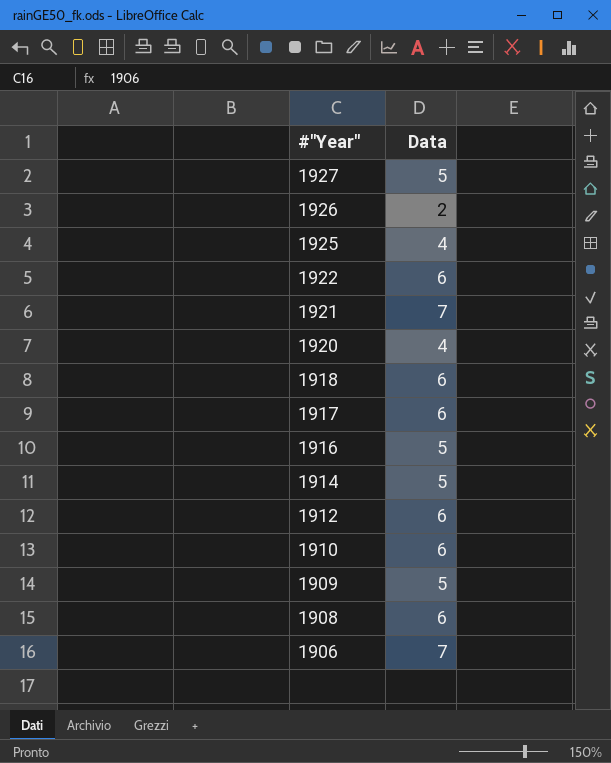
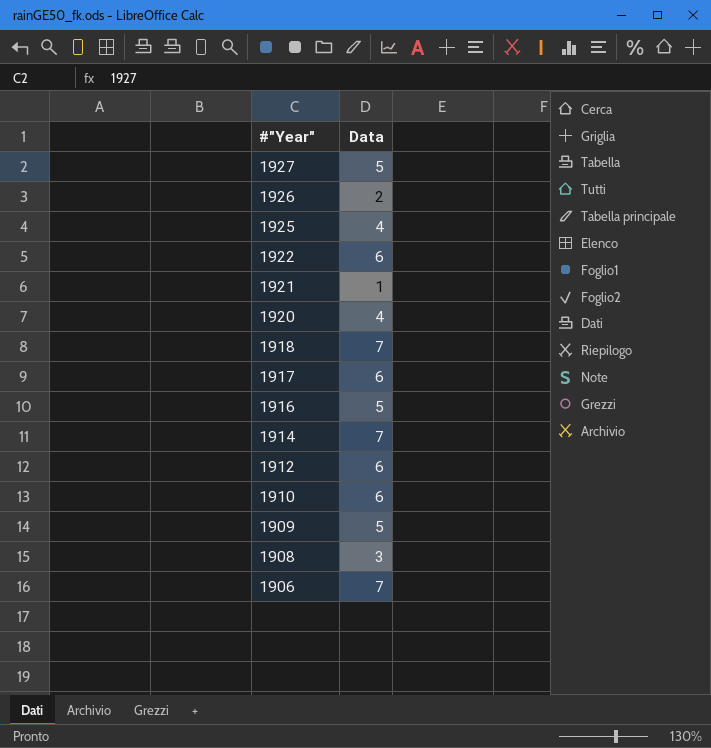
1921 | Data: 7 -> 1
1918 | Data: 6 -> 7
1914 | Data: 5 -> 7
1908 | Data: 6 -> 3

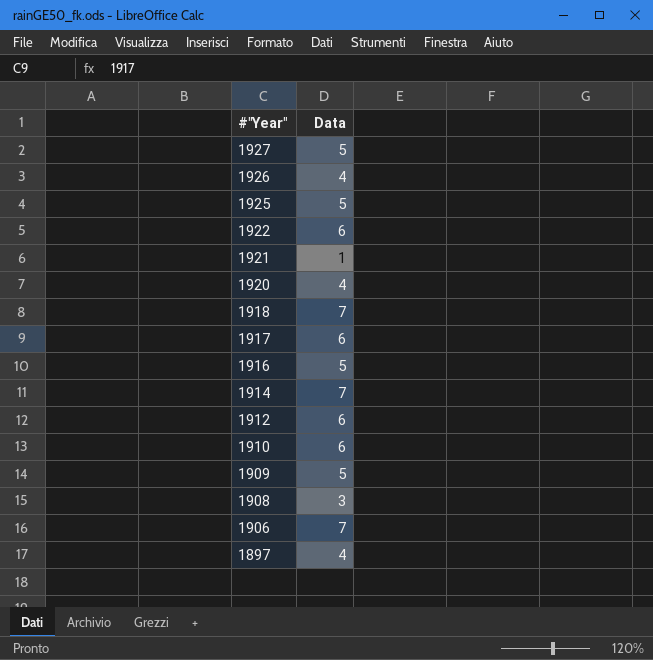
1926 | Data: 2 -> 4
1925 | Data: 4 -> 5
row 1897: none -> 4

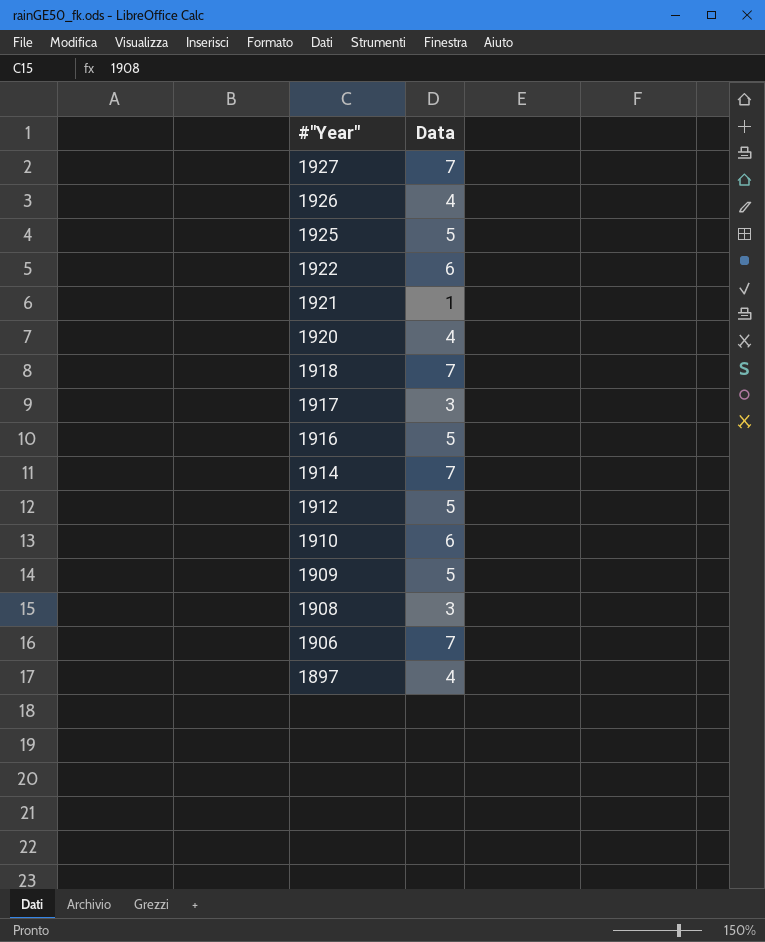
1927 | Data: 5 -> 7
1917 | Data: 6 -> 3
1912 | Data: 6 -> 5

